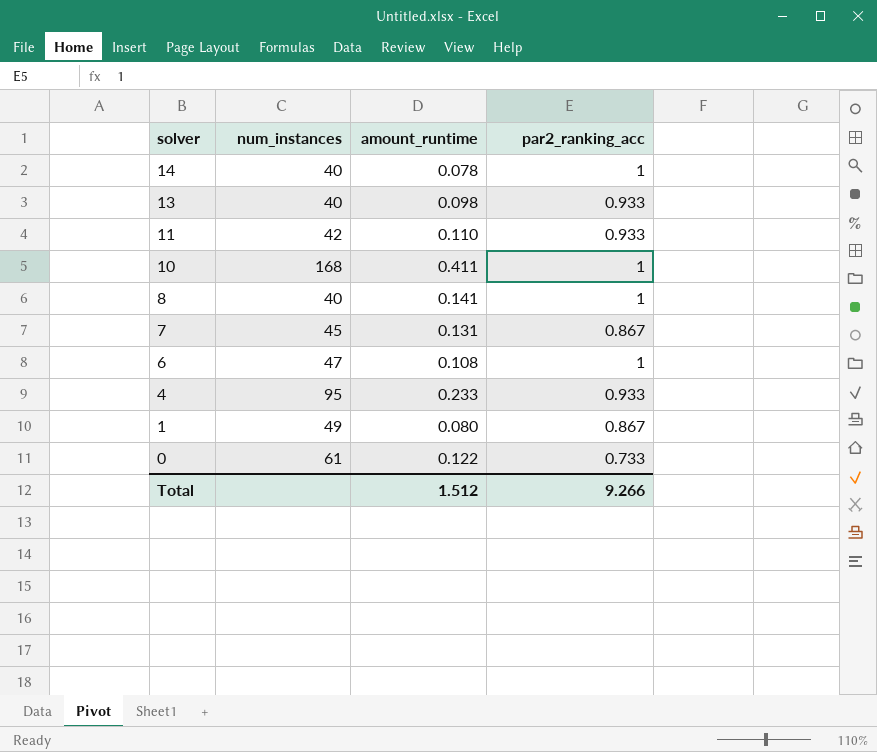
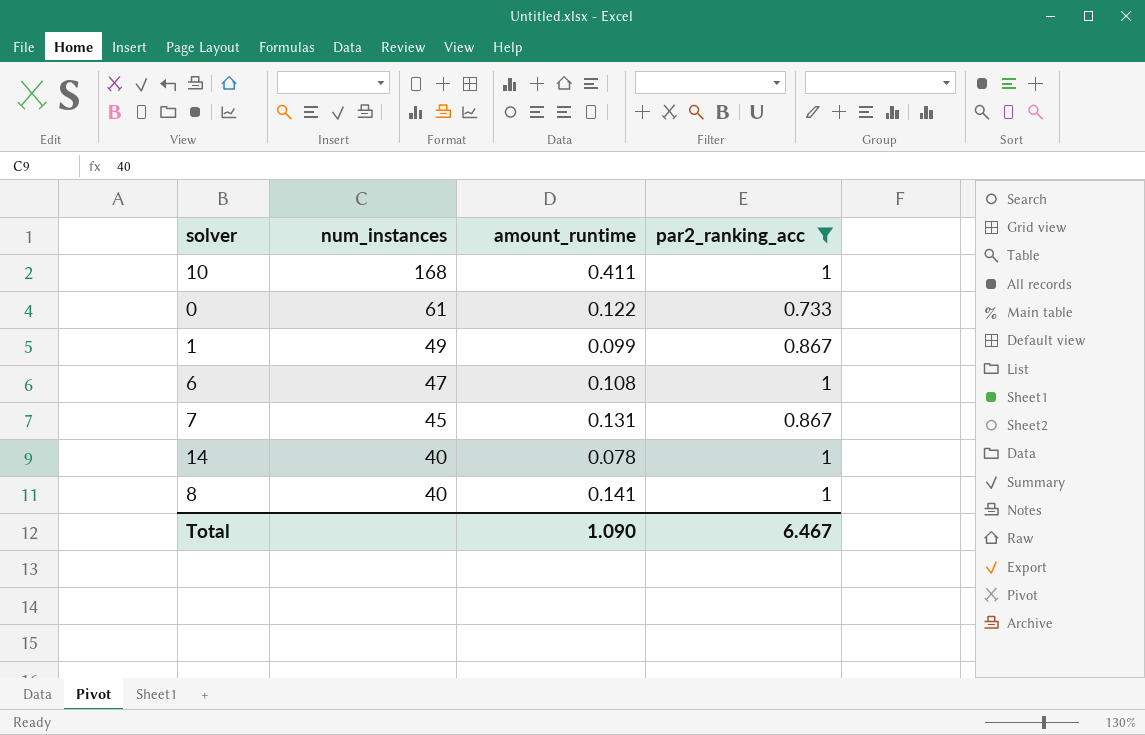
filter: none -> par2_ranking_acc != 0.933
row order: solver descending -> num_instances descending
1 | amount_runtime: 0.080 -> 0.099
Total | amount_runtime: 1.512 -> 1.090
Total | par2_ranking_acc: 9.266 -> 6.467

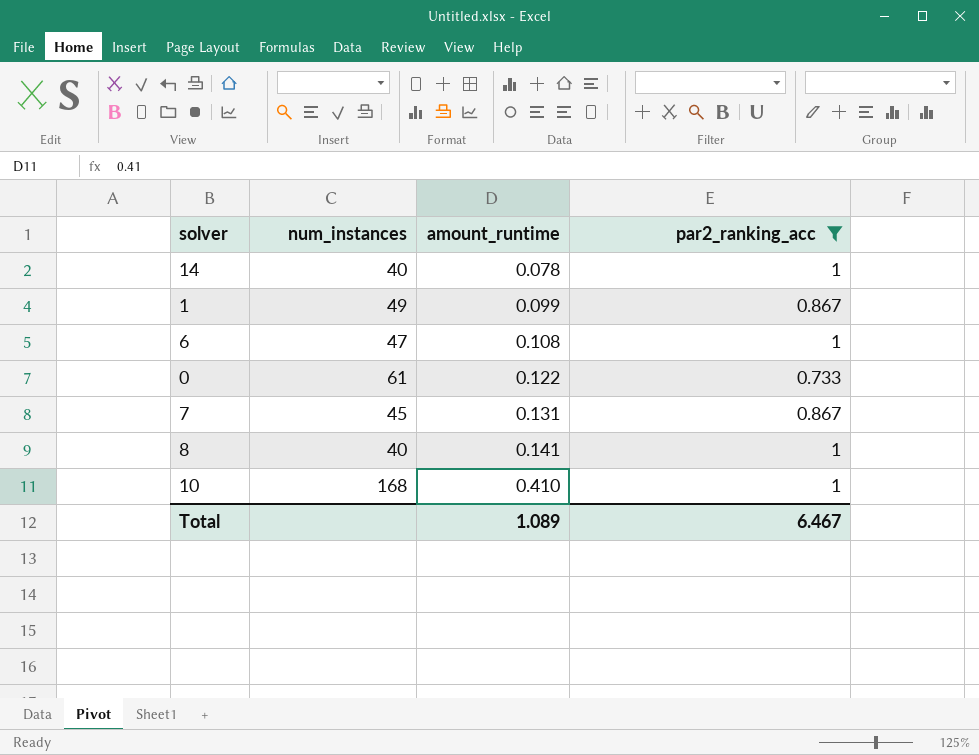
row order: num_instances descending -> amount_runtime ascending
10 | amount_runtime: 0.411 -> 0.410
Total | amount_runtime: 1.090 -> 1.089

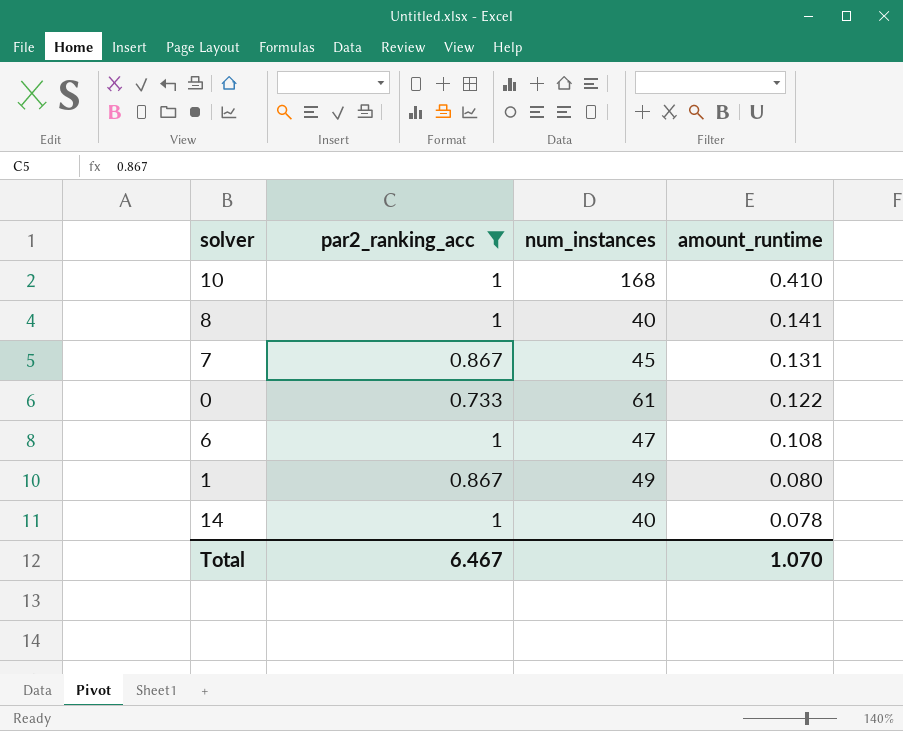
row order: amount_runtime ascending -> amount_runtime descending
column par2_ranking_acc | position: 4 -> 2
1 | amount_runtime: 0.099 -> 0.080
Total | amount_runtime: 1.089 -> 1.070

